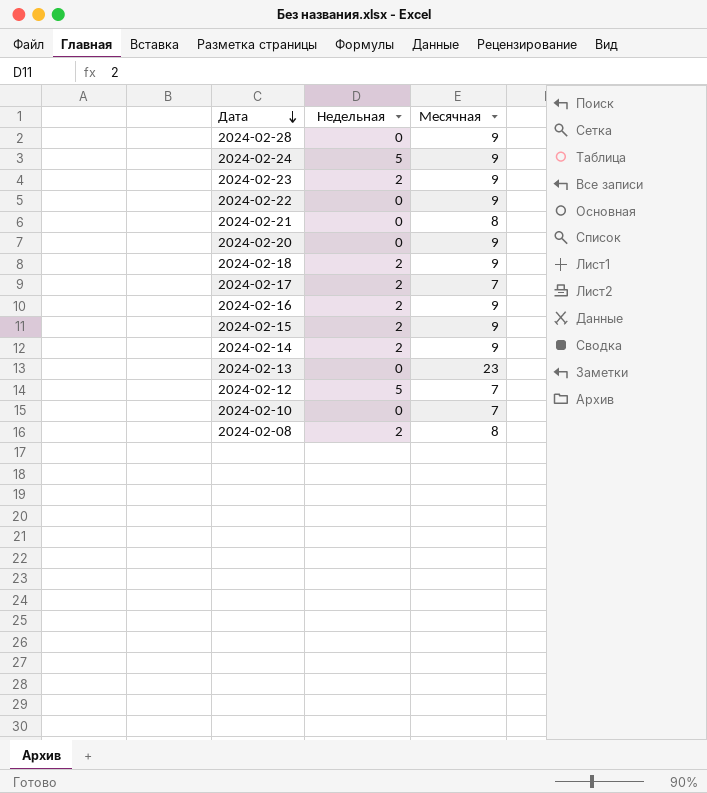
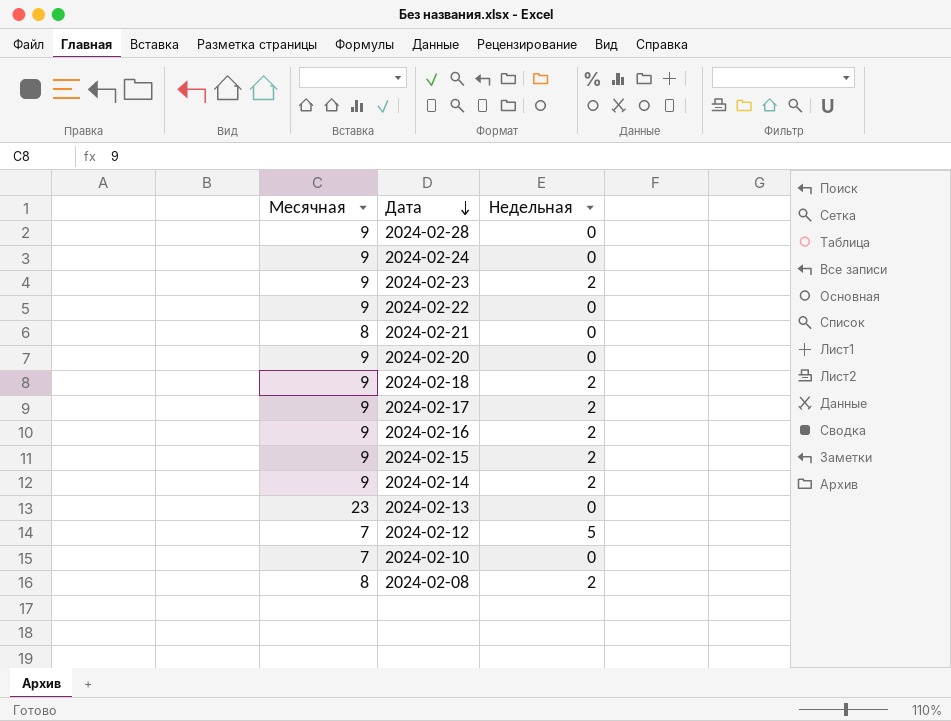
column Месячная | position: 3 -> 1
2024-02-24 | Недельная: 5 -> 0
2024-02-17 | Месячная: 7 -> 9

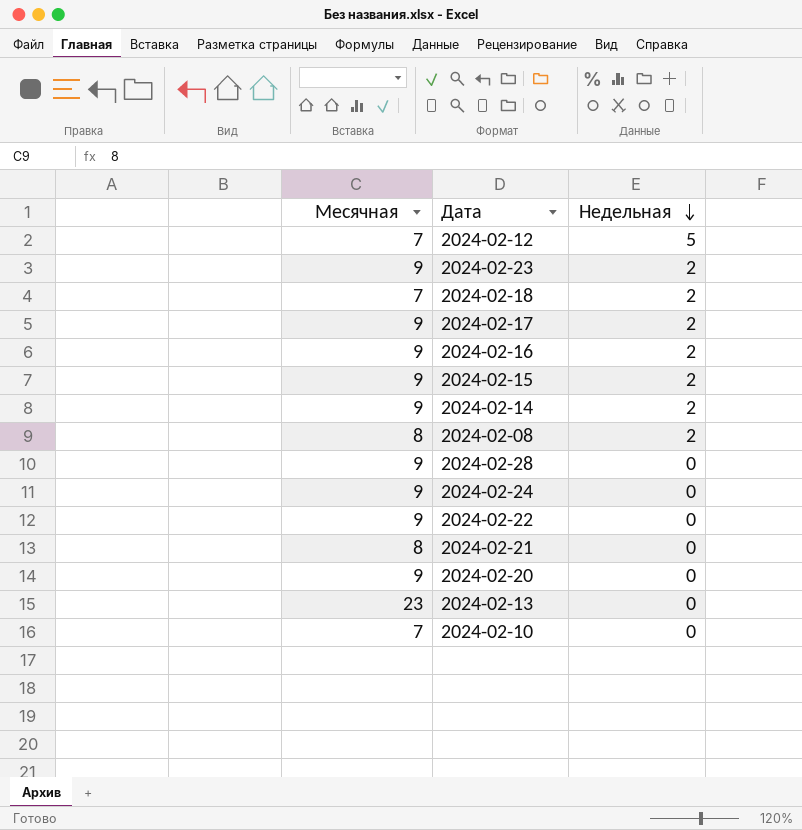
row order: Дата descending -> Недельная descending
2024-02-18 | Месячная: 9 -> 7

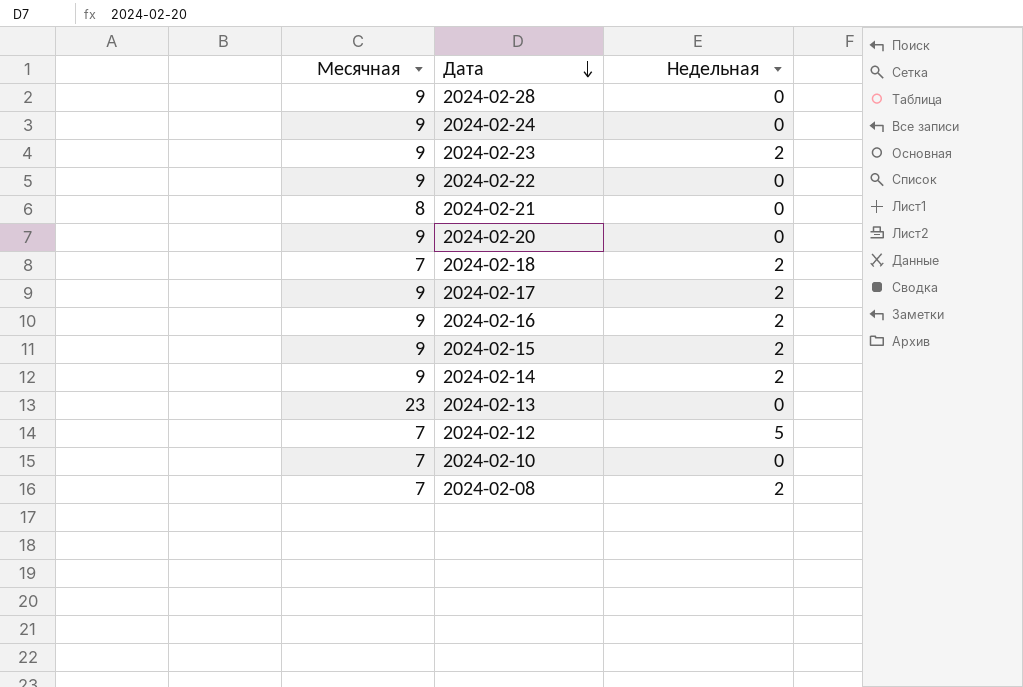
row order: Недельная descending -> Дата descending
2024-02-08 | Месячная: 8 -> 7

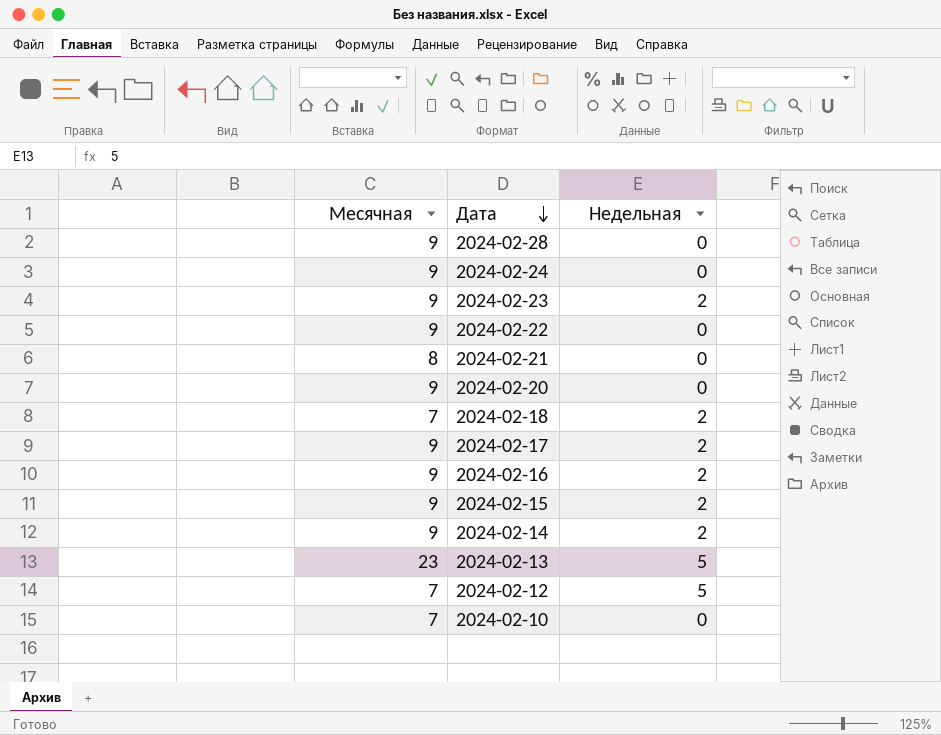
row 2024-02-08: 7 | 2 -> none
2024-02-13 | Недельная: 0 -> 5

